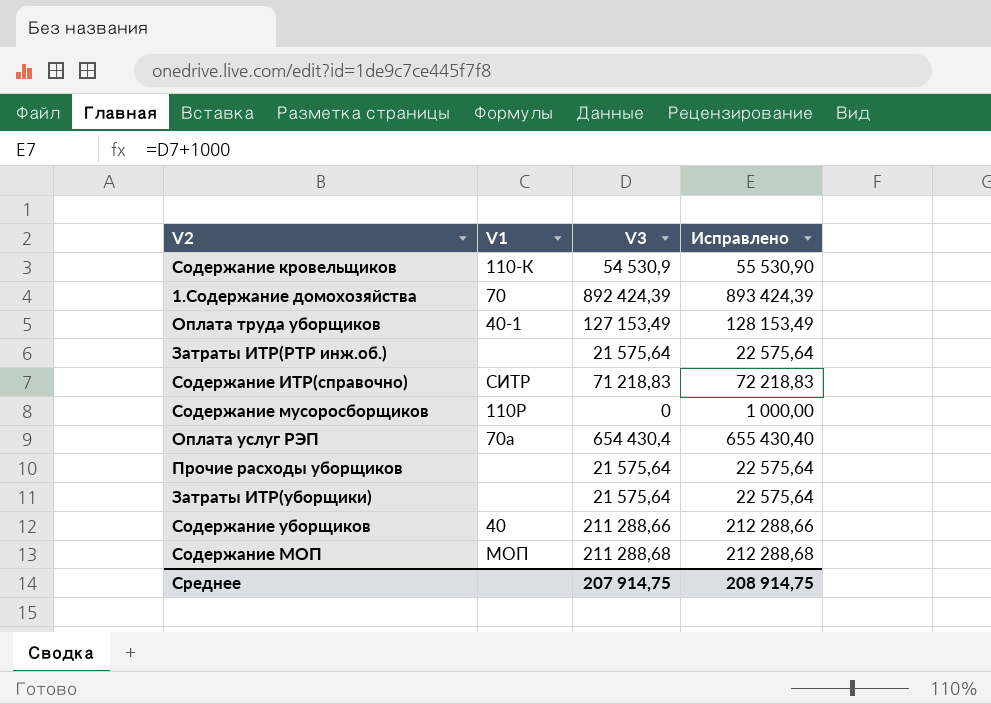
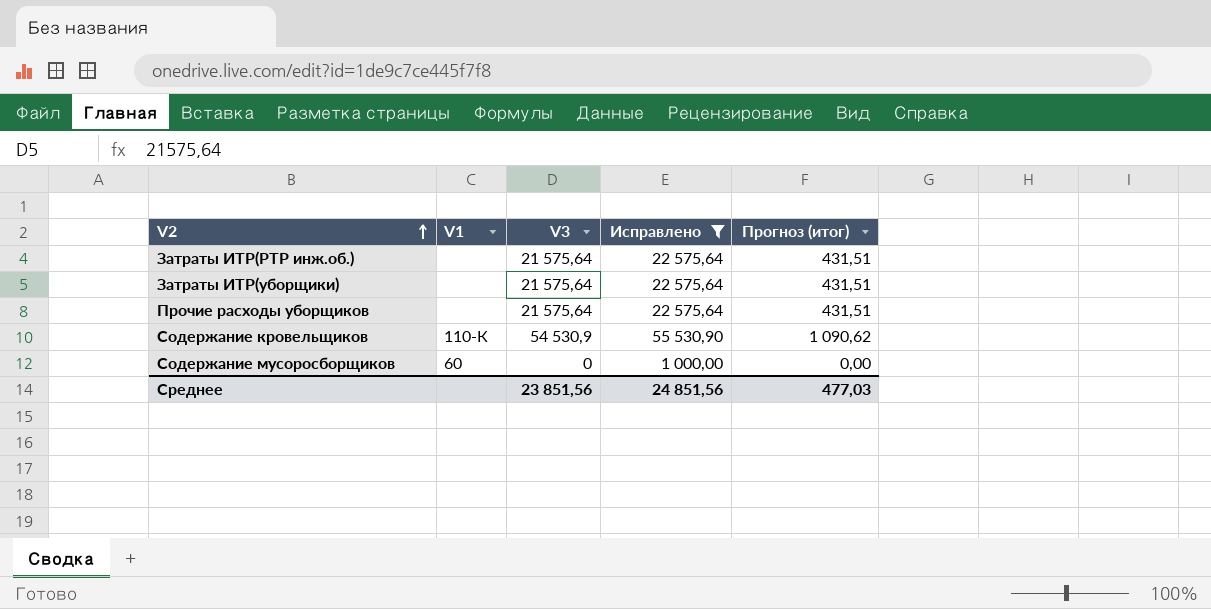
filter: none -> Исправлено <= 55 530,90
row order: none -> V2 ascending
column Прогноз (итог) | formula: none -> [V3] * 0,02
Содержание мусоросборщиков | V1: 110Р -> 60
Среднее | V3: 207 914,75 -> 23 851,56
Среднее | Исправлено: 208 914,75 -> 24 851,56

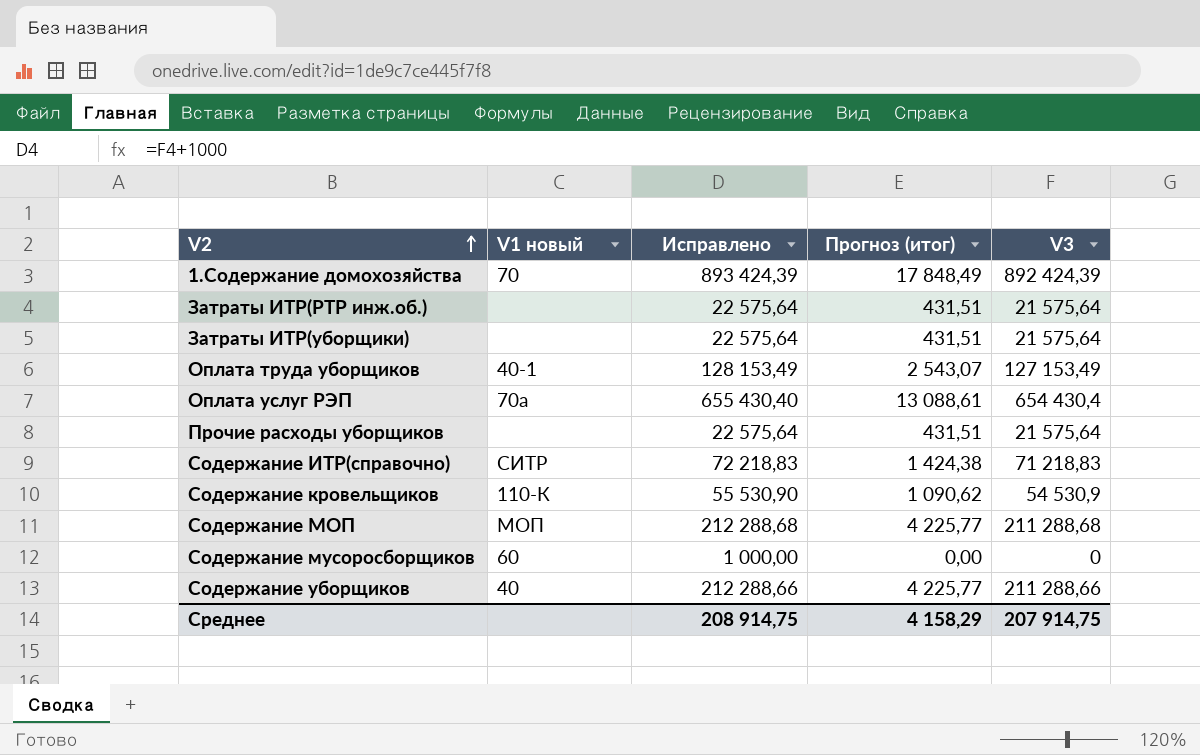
filter: Исправлено <= 55 530,90 -> none
column name: V1 -> V1 новый
column V3 | position: 3 -> 5
Среднее | Исправлено: 24 851,56 -> 208 914,75
Среднее | Прогноз (итог): 477,03 -> 4 158,29
Среднее | V3: 23 851,56 -> 207 914,75

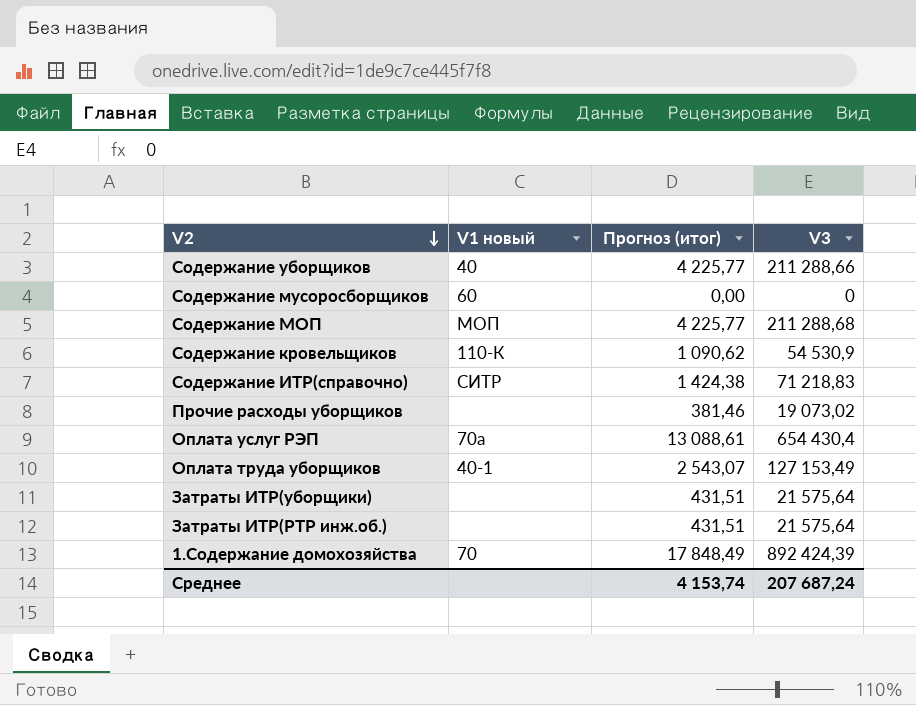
row order: V2 ascending -> V2 descending
column Исправлено | formula: [V3] + 1000 -> none
Прочие расходы уборщиков | Прогноз (итог): 431,51 -> 381,46
Прочие расходы уборщиков | V3: 21 575,64 -> 19 073,02
Среднее | Прогноз (итог): 4 158,29 -> 4 153,74
Среднее | V3: 207 914,75 -> 207 687,24

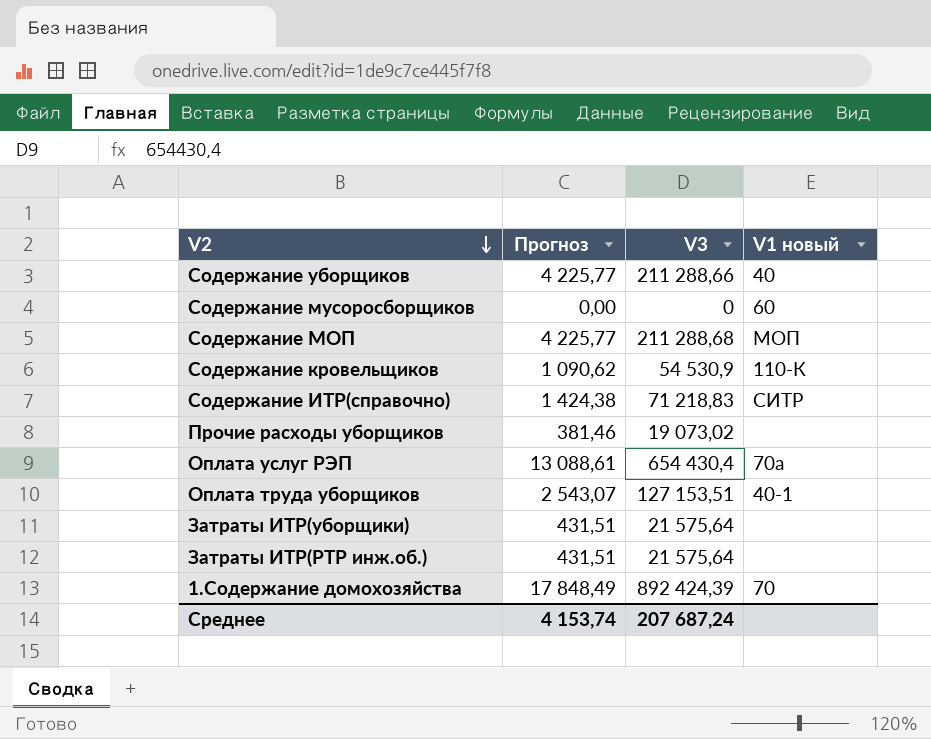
column name: Прогноз (итог) -> Прогноз
column V1 новый | position: 2 -> 4
Оплата труда уборщиков | V3: 127 153,49 -> 127 153,51

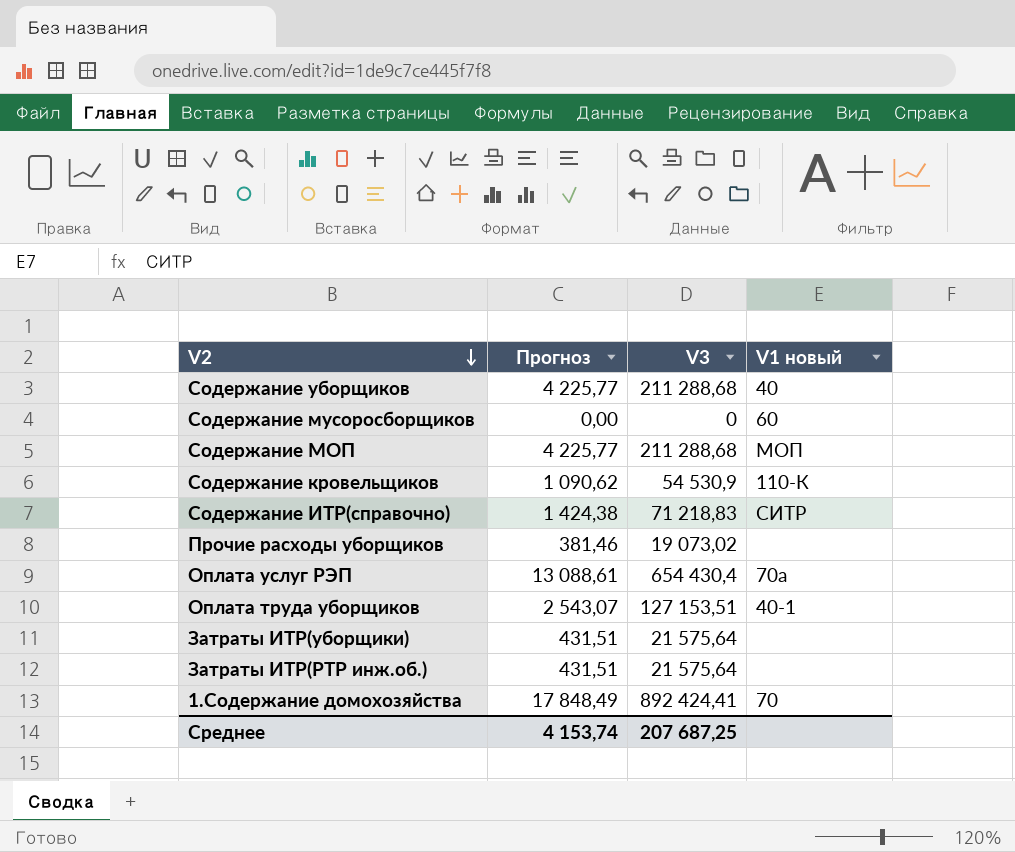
Содержание уборщиков | V3: 211 288,66 -> 211 288,68
1.Cодержание домохозяйства | V3: 892 424,39 -> 892 424,41
Среднее | V3: 207 687,24 -> 207 687,25

